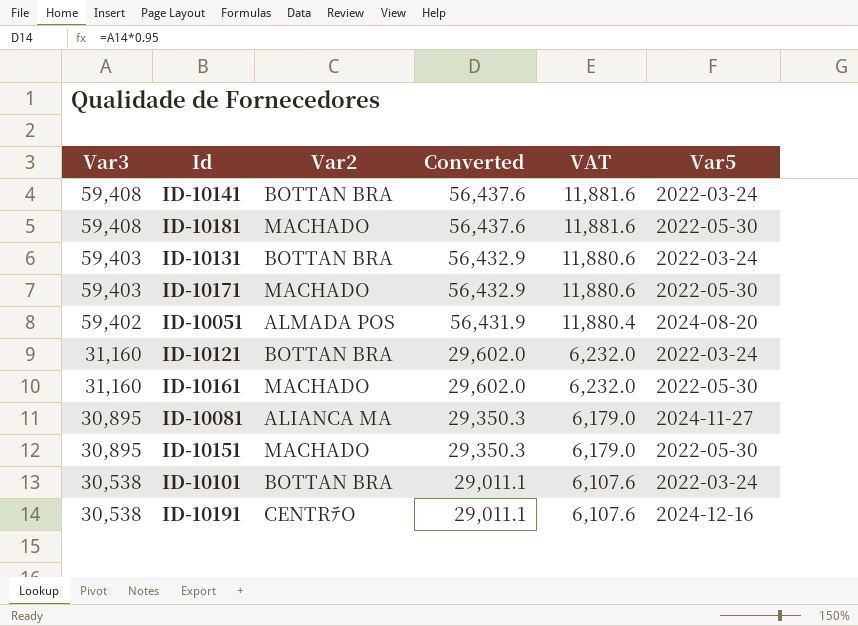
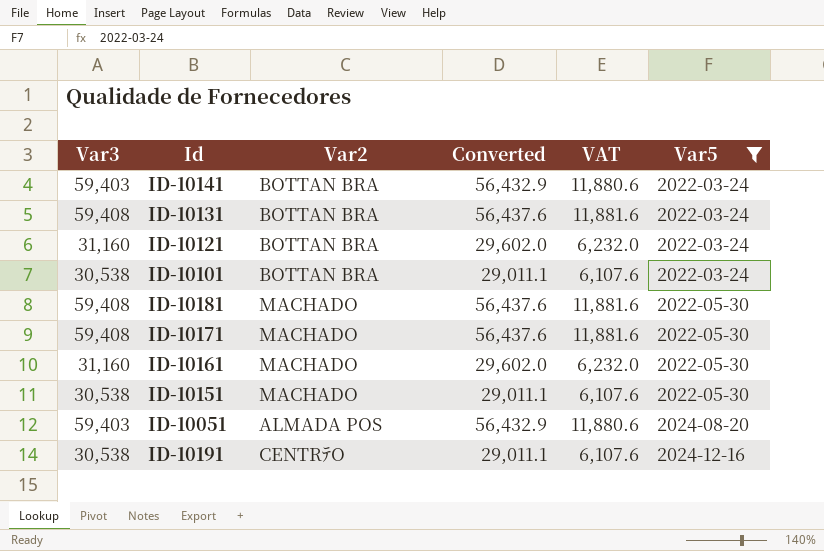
filter: none -> Var5 != 2024-11-27
row order: Var3 descending -> Var5 ascending
ID-10141 | Var3: 59,408 -> 59,403
ID-10141 | Converted: 56,437.6 -> 56,432.9
ID-10141 | VAT: 11,881.6 -> 11,880.6
ID-10131 | Var3: 59,403 -> 59,408
ID-10131 | Converted: 56,432.9 -> 56,437.6
ID-10131 | VAT: 11,880.6 -> 11,881.6
ID-10171 | Var3: 59,403 -> 59,408
ID-10171 | Converted: 56,432.9 -> 56,437.6
ID-10171 | VAT: 11,880.6 -> 11,881.6
ID-10151 | Var3: 30,895 -> 30,538
ID-10151 | Converted: 29,350.3 -> 29,011.1
ID-10151 | VAT: 6,179.0 -> 6,107.6
ID-10051 | Var3: 59,402 -> 59,403
ID-10051 | Converted: 56,431.9 -> 56,432.9
ID-10051 | VAT: 11,880.4 -> 11,880.6

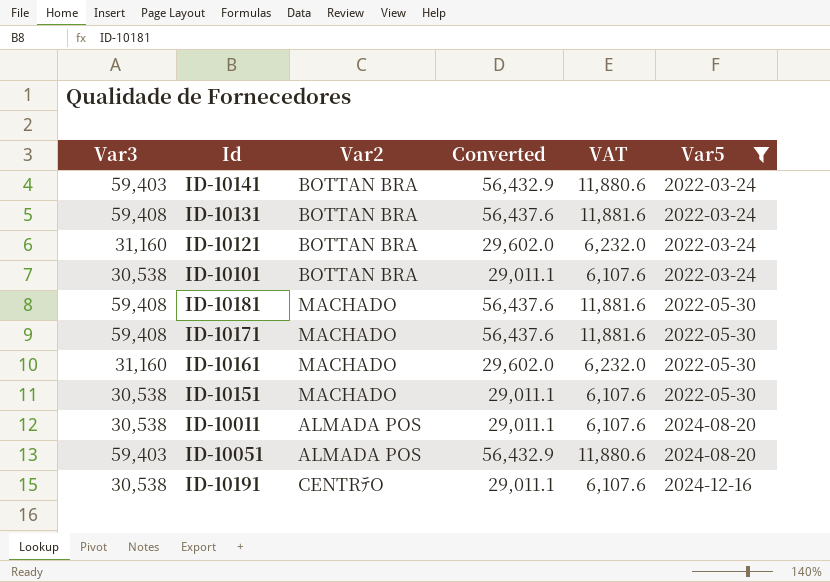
row ID-10011: none -> 30,538 | ALMADA POS | 29,011.1 | 6,107.6 | 2024-08-20

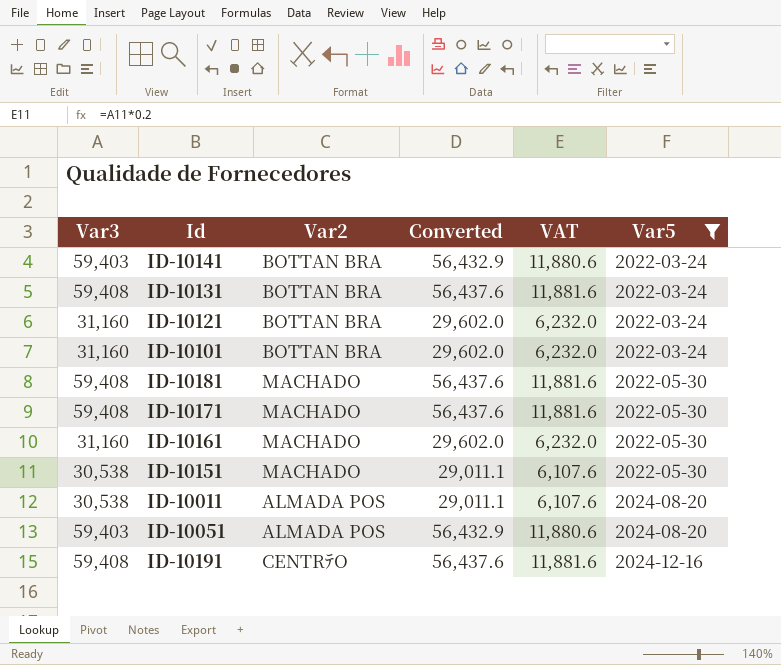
ID-10101 | Var3: 30,538 -> 31,160
ID-10101 | Converted: 29,011.1 -> 29,602.0
ID-10101 | VAT: 6,107.6 -> 6,232.0
ID-10191 | Var3: 30,538 -> 59,408
ID-10191 | Converted: 29,011.1 -> 56,437.6
ID-10191 | VAT: 6,107.6 -> 11,881.6

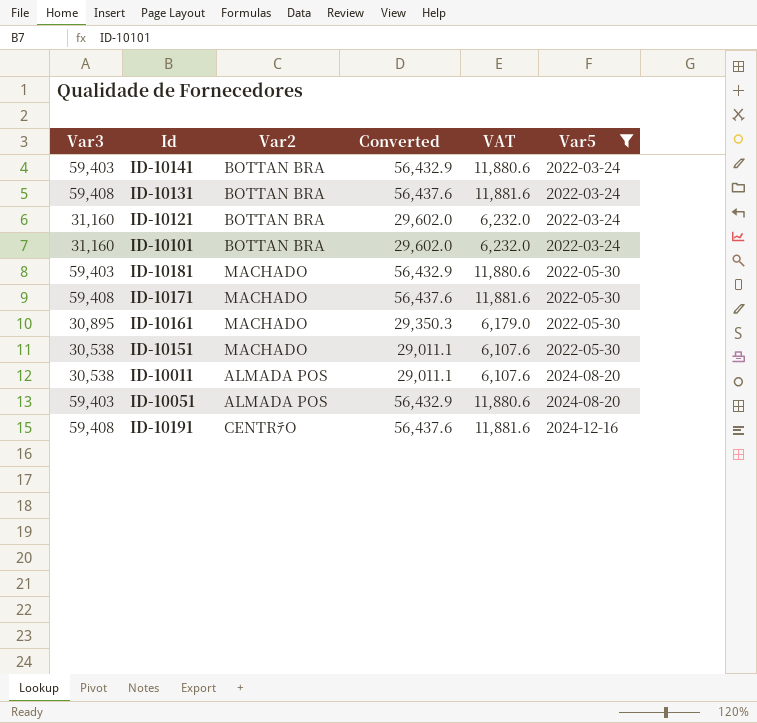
ID-10181 | Var3: 59,408 -> 59,403
ID-10181 | Converted: 56,437.6 -> 56,432.9
ID-10181 | VAT: 11,881.6 -> 11,880.6
ID-10161 | Var3: 31,160 -> 30,895
ID-10161 | Converted: 29,602.0 -> 29,350.3
ID-10161 | VAT: 6,232.0 -> 6,179.0

